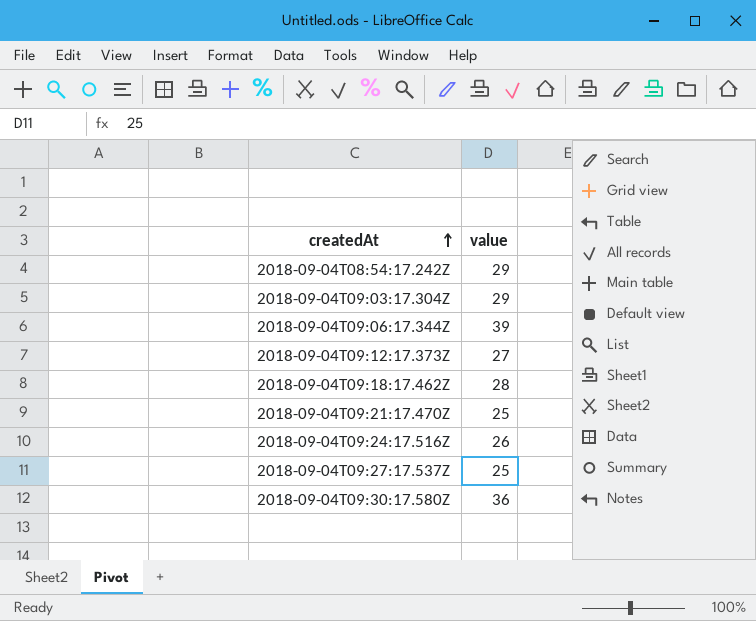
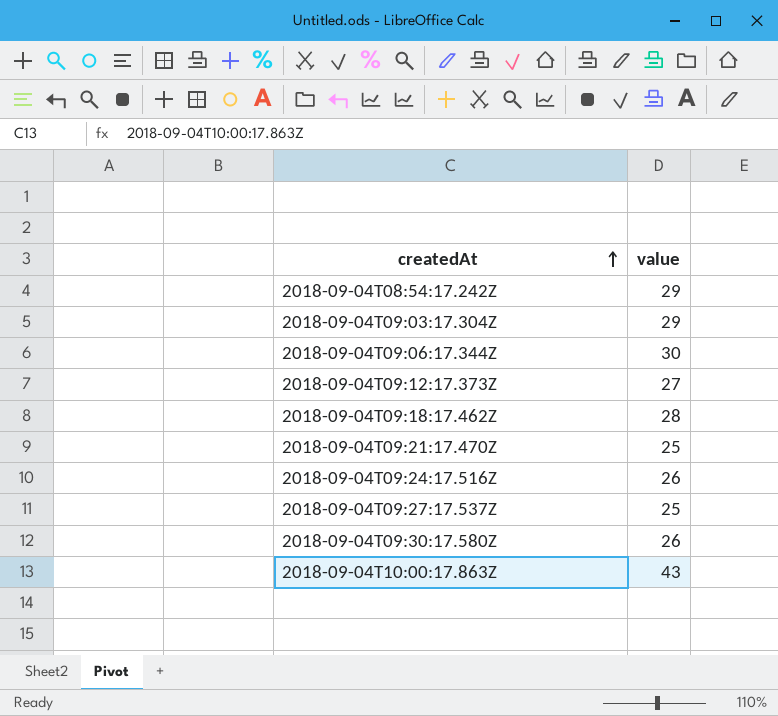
2018-09-04T09:06:17.344Z | value: 39 -> 30
2018-09-04T09:30:17.580Z | value: 36 -> 26
row 2018-09-04T10:00:17.863Z: none -> 43

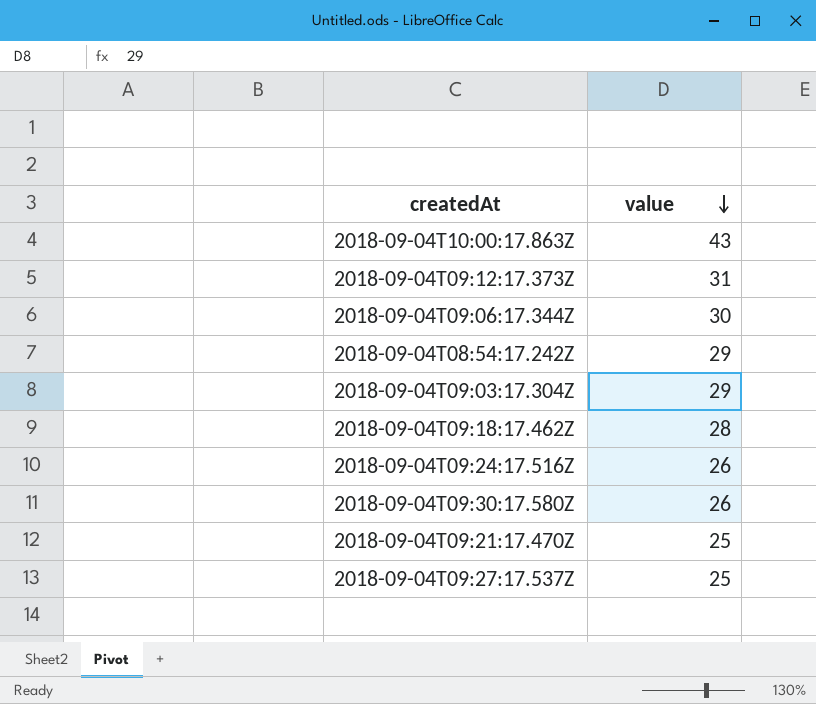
row order: createdAt ascending -> value descending
2018-09-04T09:12:17.373Z | value: 27 -> 31

